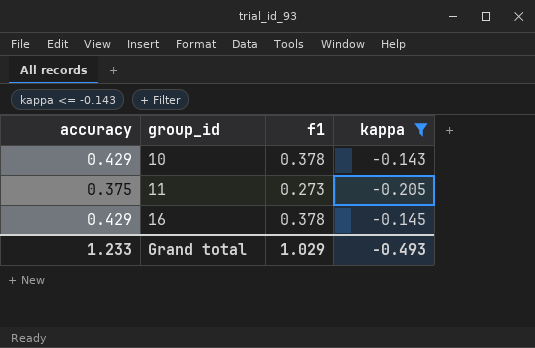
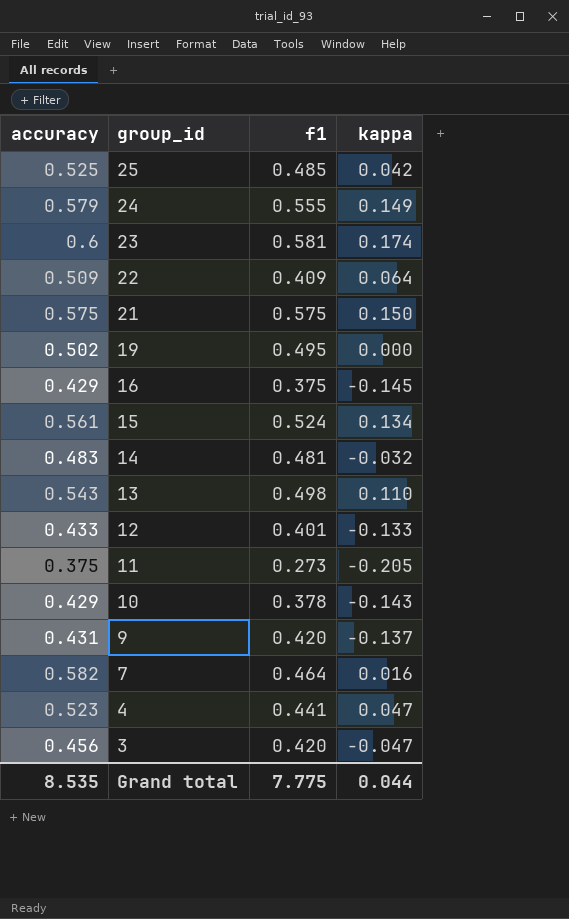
filter: kappa <= -0.143 -> none
row order: group_id ascending -> group_id descending
16 | f1: 0.378 -> 0.375
Grand total | accuracy: 1.233 -> 8.535
Grand total | f1: 1.029 -> 7.775
Grand total | kappa: -0.493 -> 0.044

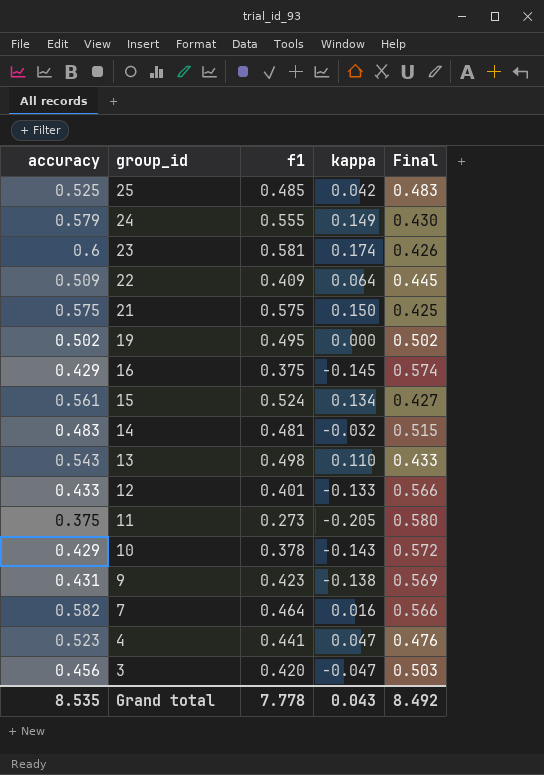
column Final | formula: none -> [accuracy] - [kappa]
9 | f1: 0.420 -> 0.423
9 | kappa: -0.137 -> -0.138
Grand total | f1: 7.775 -> 7.778
Grand total | kappa: 0.044 -> 0.043

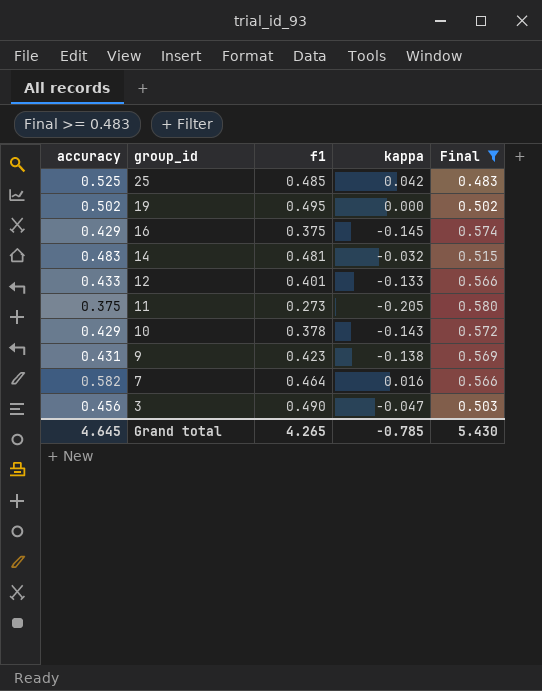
filter: none -> Final >= 0.483
3 | f1: 0.420 -> 0.490
Grand total | accuracy: 8.535 -> 4.645
Grand total | f1: 7.778 -> 4.265
Grand total | kappa: 0.043 -> -0.785
Grand total | Final: 8.492 -> 5.430

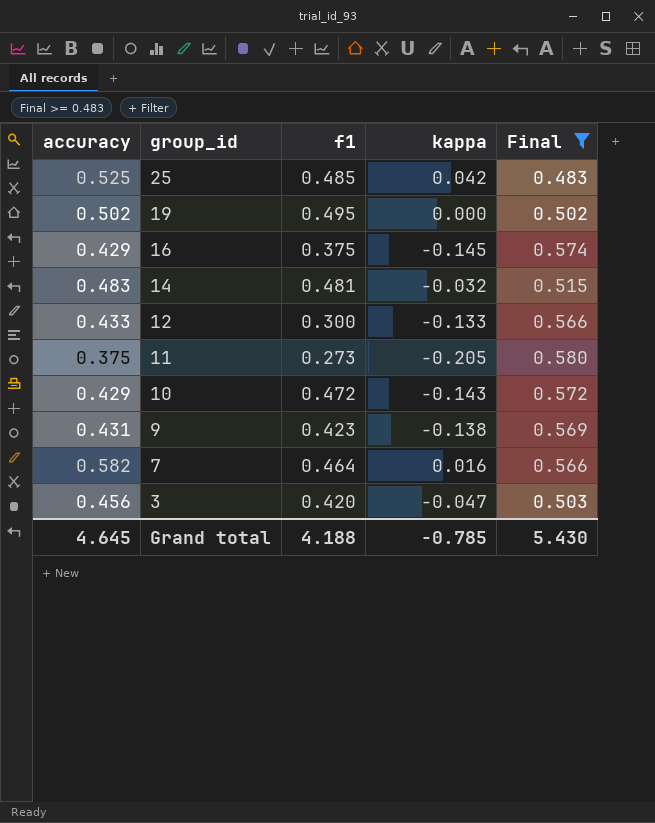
12 | f1: 0.401 -> 0.300
10 | f1: 0.378 -> 0.472
3 | f1: 0.490 -> 0.420
Grand total | f1: 4.265 -> 4.188

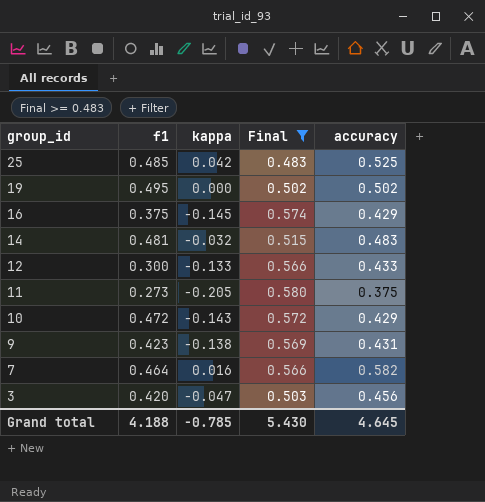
column accuracy | position: 1 -> 5

